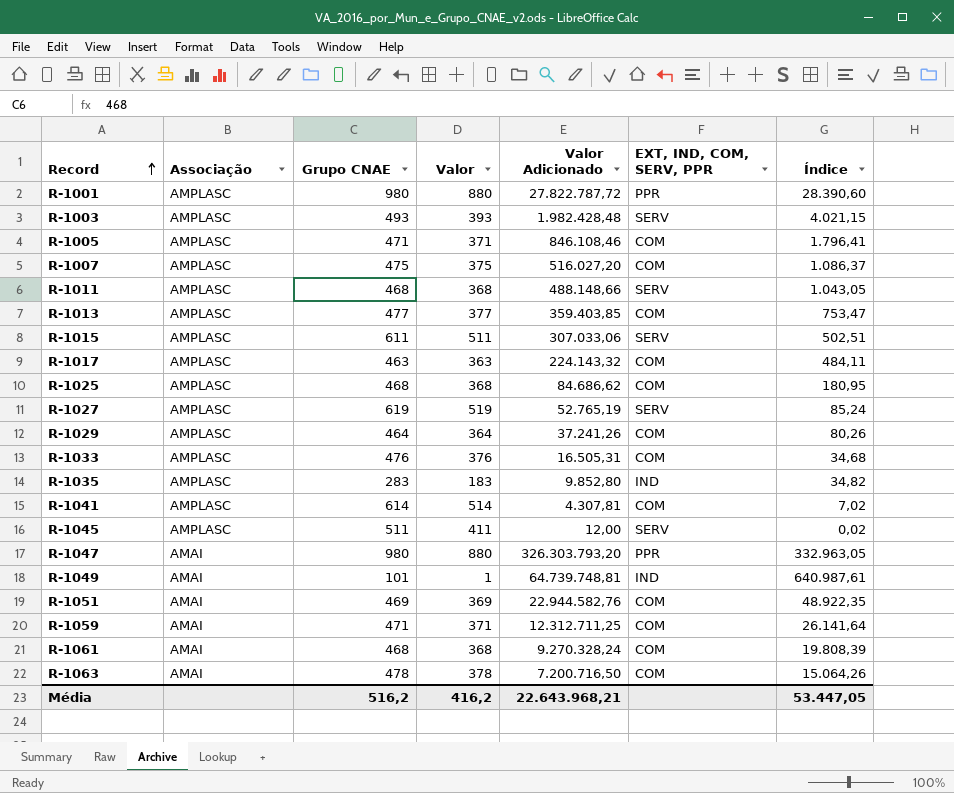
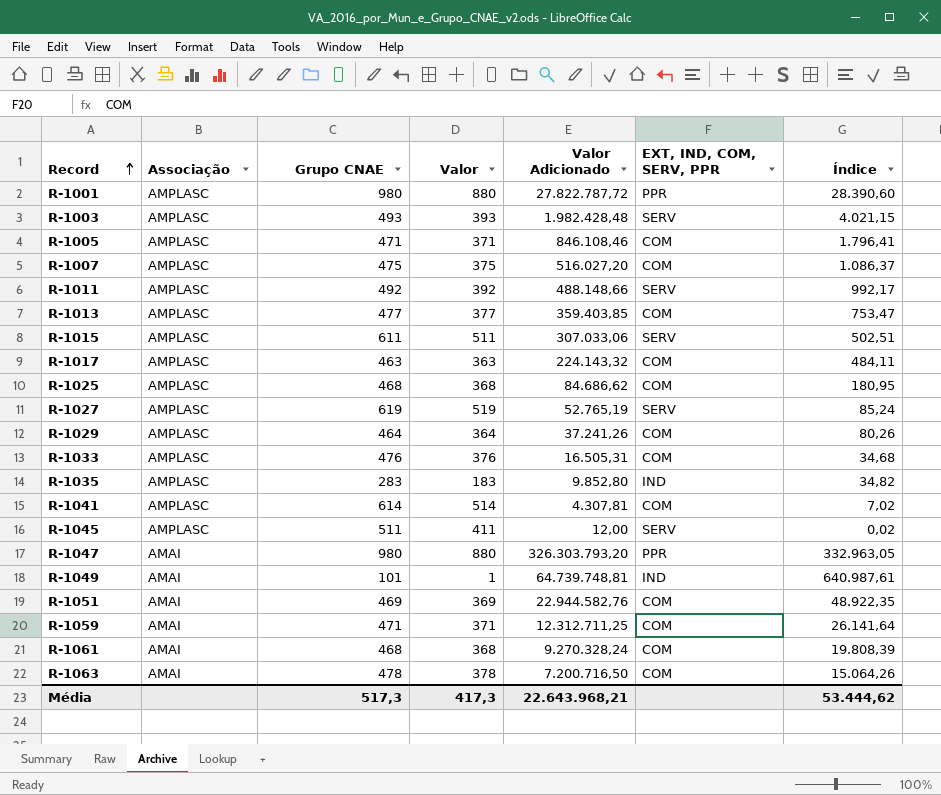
R-1011 | Grupo CNAE: 468 -> 492
R-1011 | Valor: 368 -> 392
R-1011 | Índice: 1.043,05 -> 992,17
Média | Grupo CNAE: 516,2 -> 517,3
Média | Valor: 416,2 -> 417,3
Média | Índice: 53.447,05 -> 53.444,62

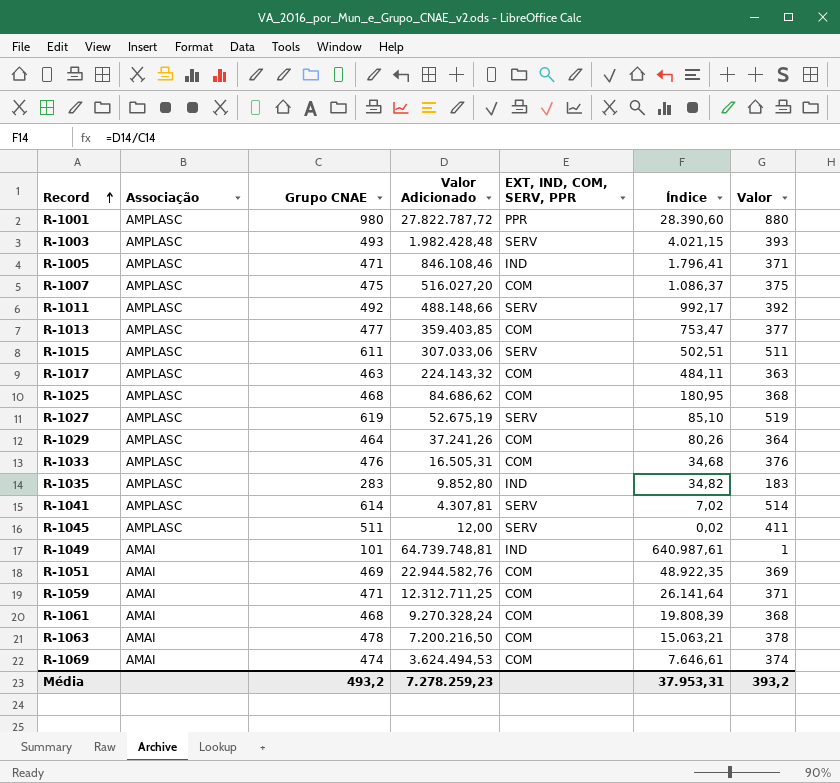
column Valor | position: 4 -> 7
row R-1047: AMAI | 980 | 880 | 326.303.793,20 | PPR | 332.963,05 -> none
R-1005 | EXT, IND, COM, SERV, PPR: COM -> IND
R-1027 | Valor Adicionado: 52.765,19 -> 52.675,19
R-1027 | Índice: 85,24 -> 85,10
R-1041 | EXT, IND, COM, SERV, PPR: COM -> SERV
R-1063 | Valor Adicionado: 7.200.716,50 -> 7.200.216,50
R-1063 | Índice: 15.064,26 -> 15.063,21
row R-1069: none -> AMAI | 474 | 3.624.494,53 | COM | 7.646,61 | 374
Média | Grupo CNAE: 517,3 -> 493,2
Média | Valor Adicionado: 22.643.968,21 -> 7.278.259,23
Média | Índice: 53.444,62 -> 37.953,31
Média | Valor: 417,3 -> 393,2

